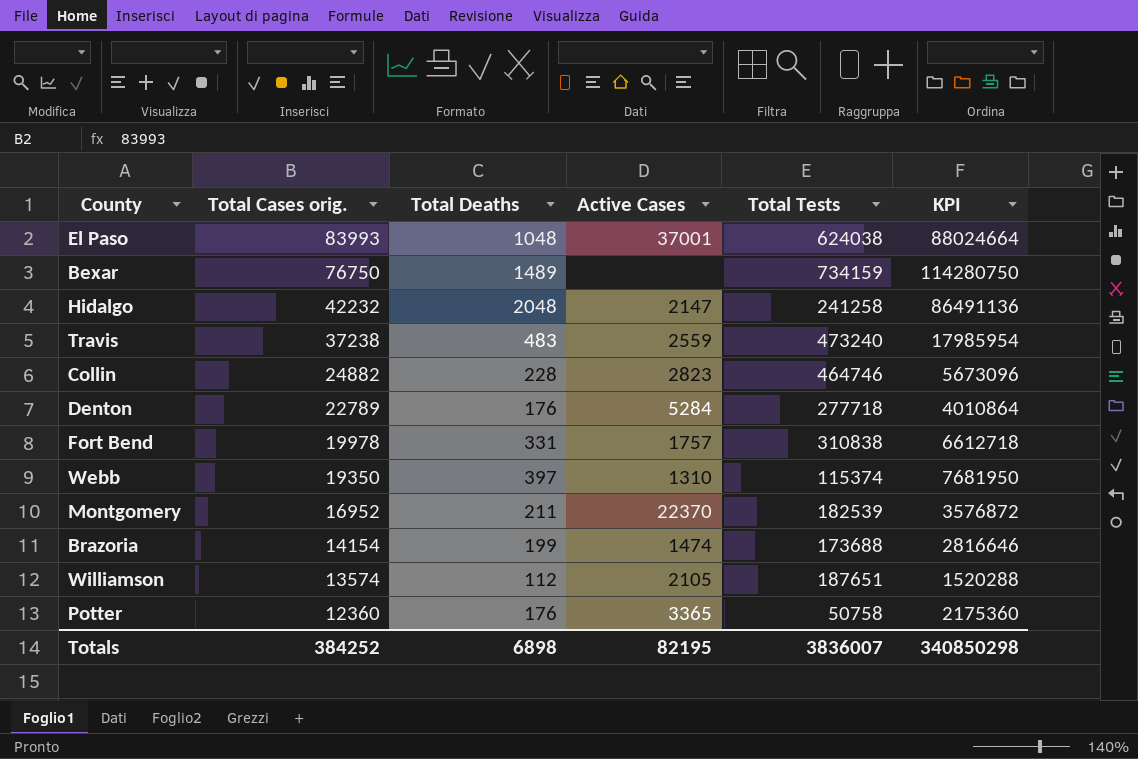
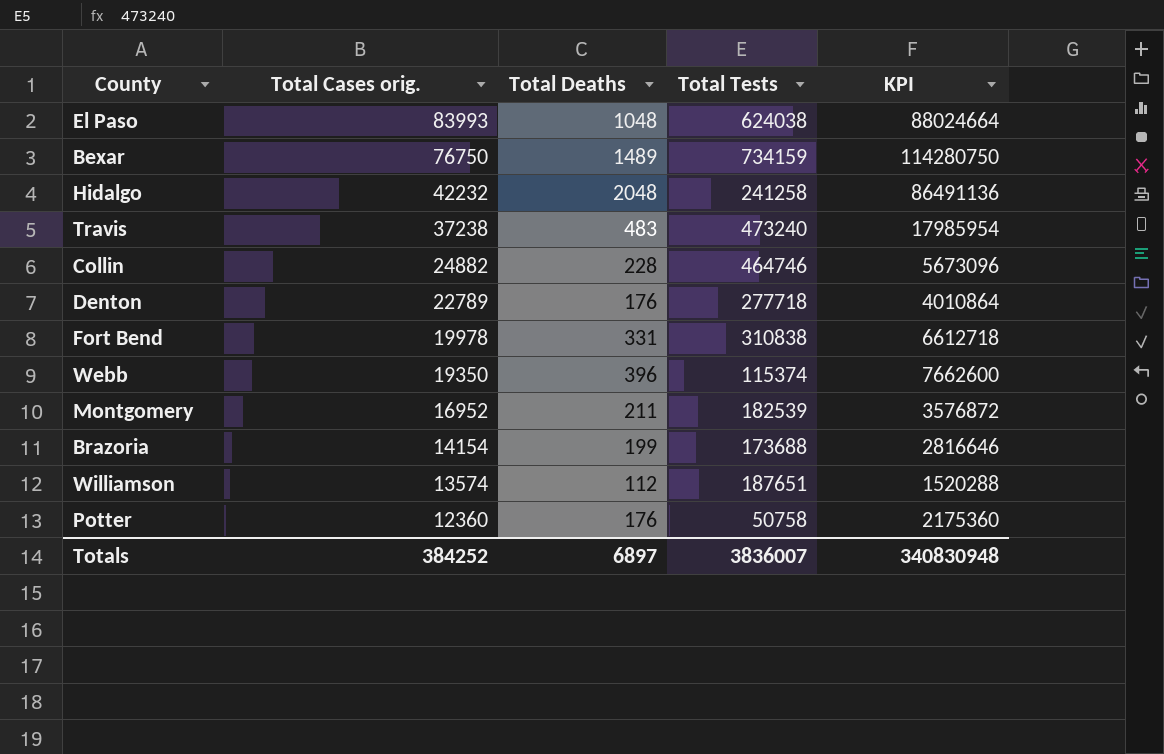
column Active Cases | position: 4 -> none
Webb | Total Deaths: 397 -> 396
Webb | KPI: 7681950 -> 7662600
Totals | Total Deaths: 6898 -> 6897
Totals | KPI: 340850298 -> 340830948

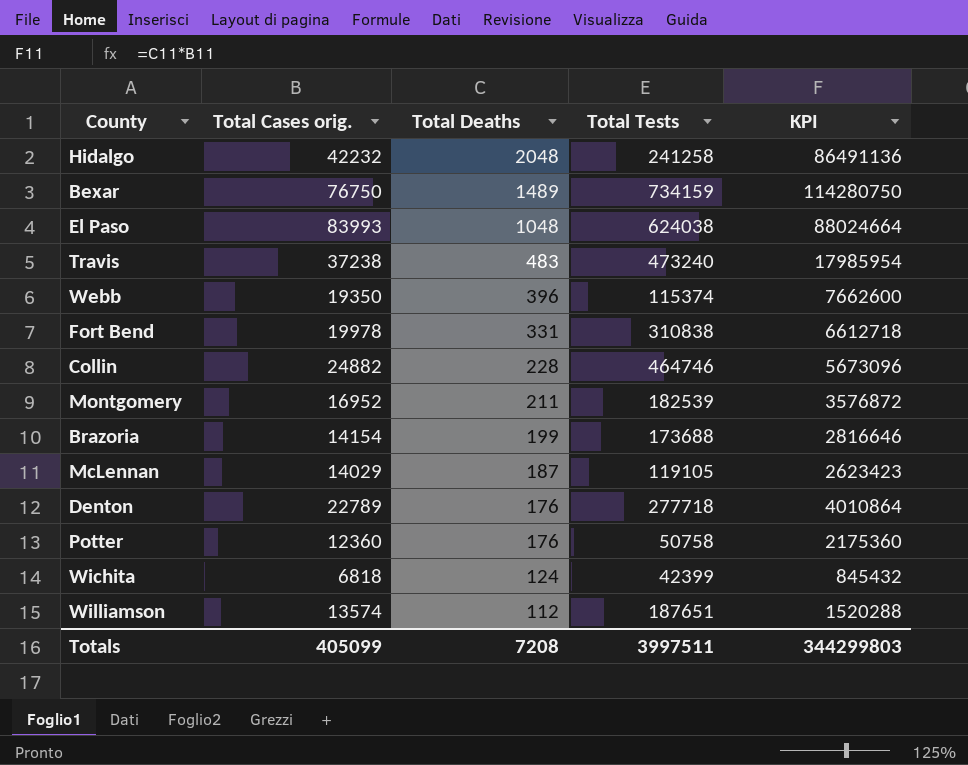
row order: Total Cases orig. descending -> Total Deaths descending
row McLennan: none -> 14029 | 187 | 119105 | 2623423
row Wichita: none -> 6818 | 124 | 42399 | 845432
Totals | Total Cases orig.: 384252 -> 405099
Totals | Total Deaths: 6897 -> 7208
Totals | Total Tests: 3836007 -> 3997511
Totals | KPI: 340830948 -> 344299803

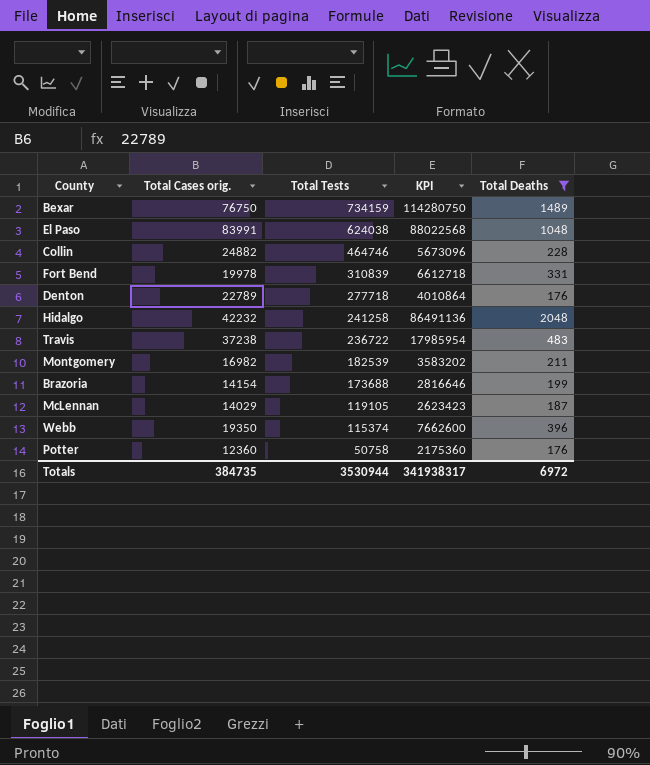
filter: none -> Total Deaths >= 176
row order: Total Deaths descending -> Total Tests descending
column Total Deaths | position: 3 -> 5
El Paso | Total Cases orig.: 83993 -> 83991
El Paso | KPI: 88024664 -> 88022568
Fort Bend | Total Tests: 310838 -> 310839
Travis | Total Tests: 473240 -> 236722
Montgomery | Total Cases orig.: 16952 -> 16982
Montgomery | KPI: 3576872 -> 3583202
Totals | Total Cases orig.: 405099 -> 384735
Totals | Total Tests: 3997511 -> 3530944
Totals | KPI: 344299803 -> 341938317
Totals | Total Deaths: 7208 -> 6972

